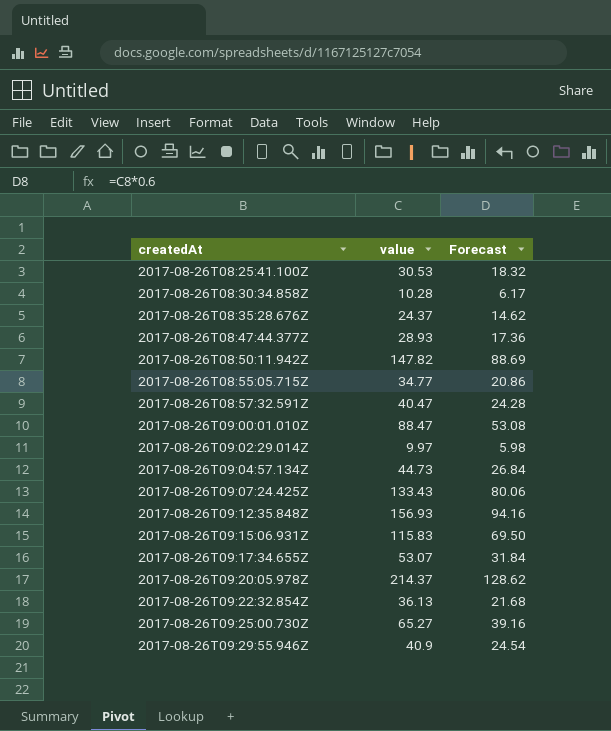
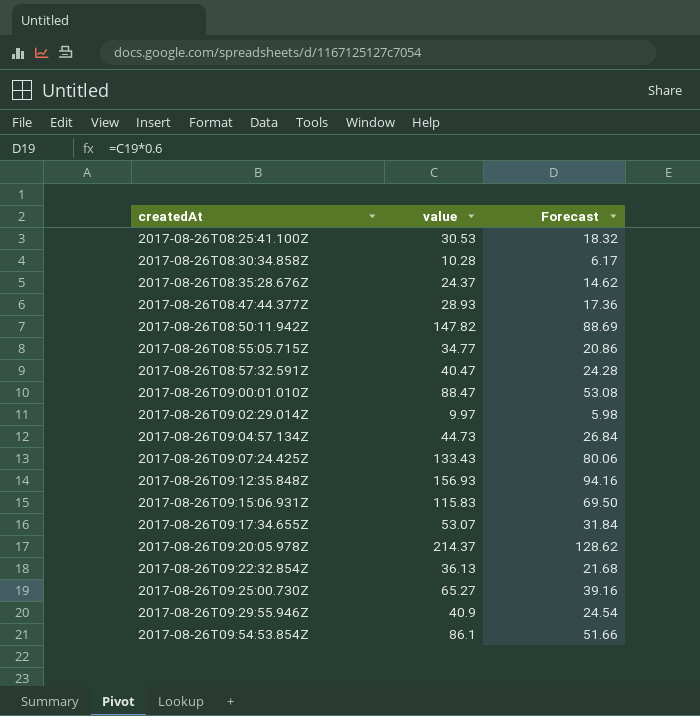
row 2017-08-26T09:54:53.854Z: none -> 86.1 | 51.66

